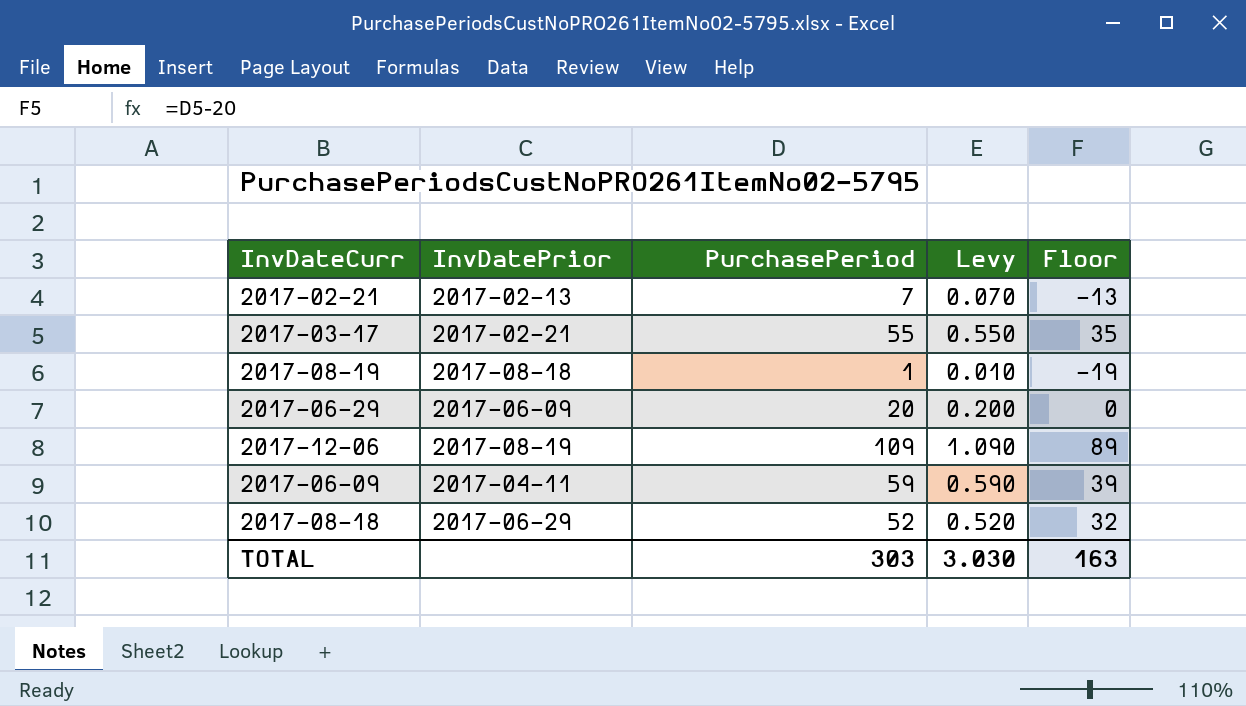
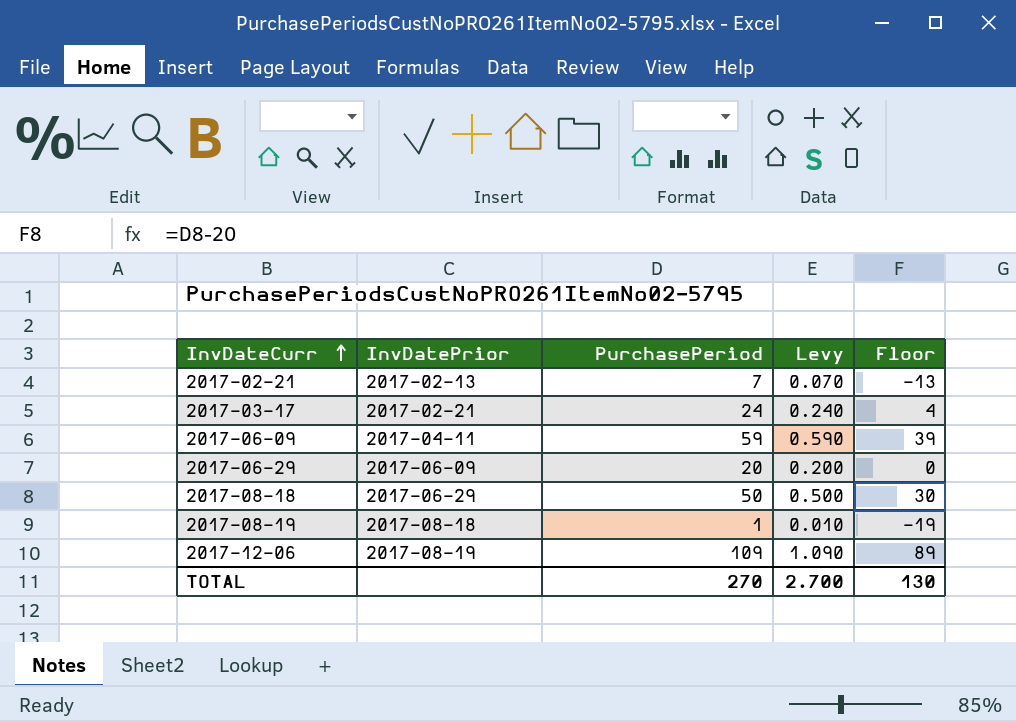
row order: none -> InvDateCurr ascending
2017-03-17 | PurchasePeriod: 55 -> 24
2017-03-17 | Levy: 0.550 -> 0.240
2017-03-17 | Floor: 35 -> 4
2017-08-18 | PurchasePeriod: 52 -> 50
2017-08-18 | Levy: 0.520 -> 0.500
2017-08-18 | Floor: 32 -> 30
TOTAL | PurchasePeriod: 303 -> 270
TOTAL | Levy: 3.030 -> 2.700
TOTAL | Floor: 163 -> 130

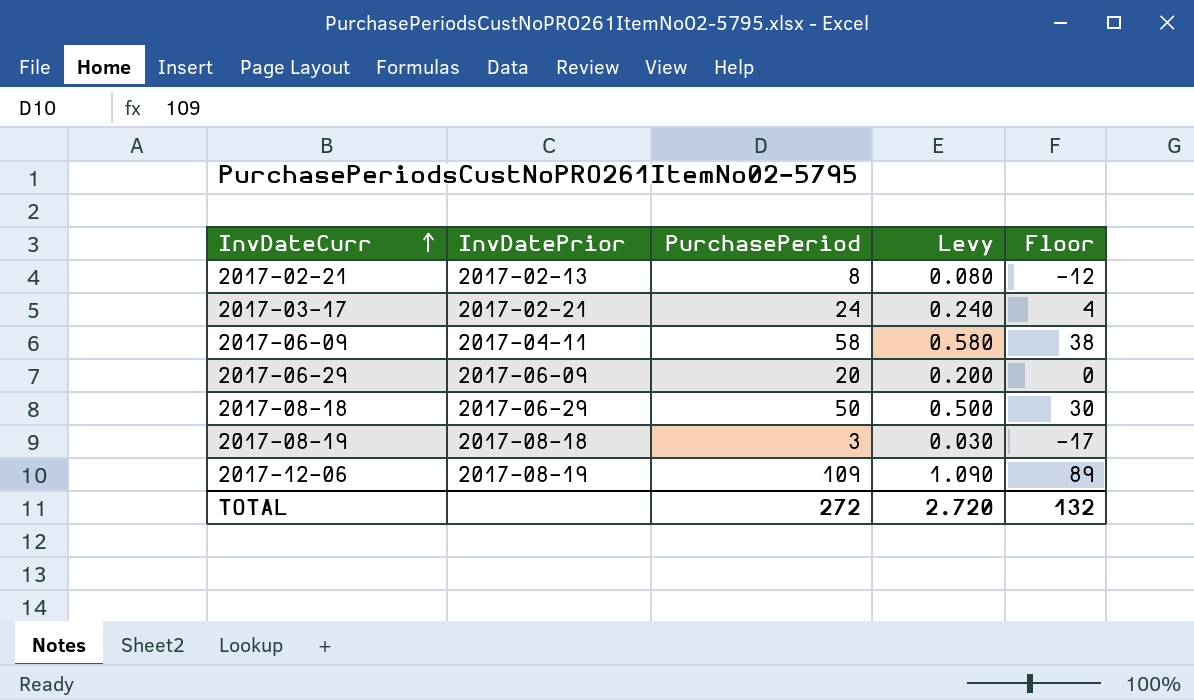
2017-02-21 | PurchasePeriod: 7 -> 8
2017-02-21 | Levy: 0.070 -> 0.080
2017-02-21 | Floor: -13 -> -12
2017-06-09 | PurchasePeriod: 59 -> 58
2017-06-09 | Levy: 0.590 -> 0.580
2017-06-09 | Floor: 39 -> 38
2017-08-19 | PurchasePeriod: 1 -> 3
2017-08-19 | Levy: 0.010 -> 0.030
2017-08-19 | Floor: -19 -> -17
TOTAL | PurchasePeriod: 270 -> 272
TOTAL | Levy: 2.700 -> 2.720
TOTAL | Floor: 130 -> 132

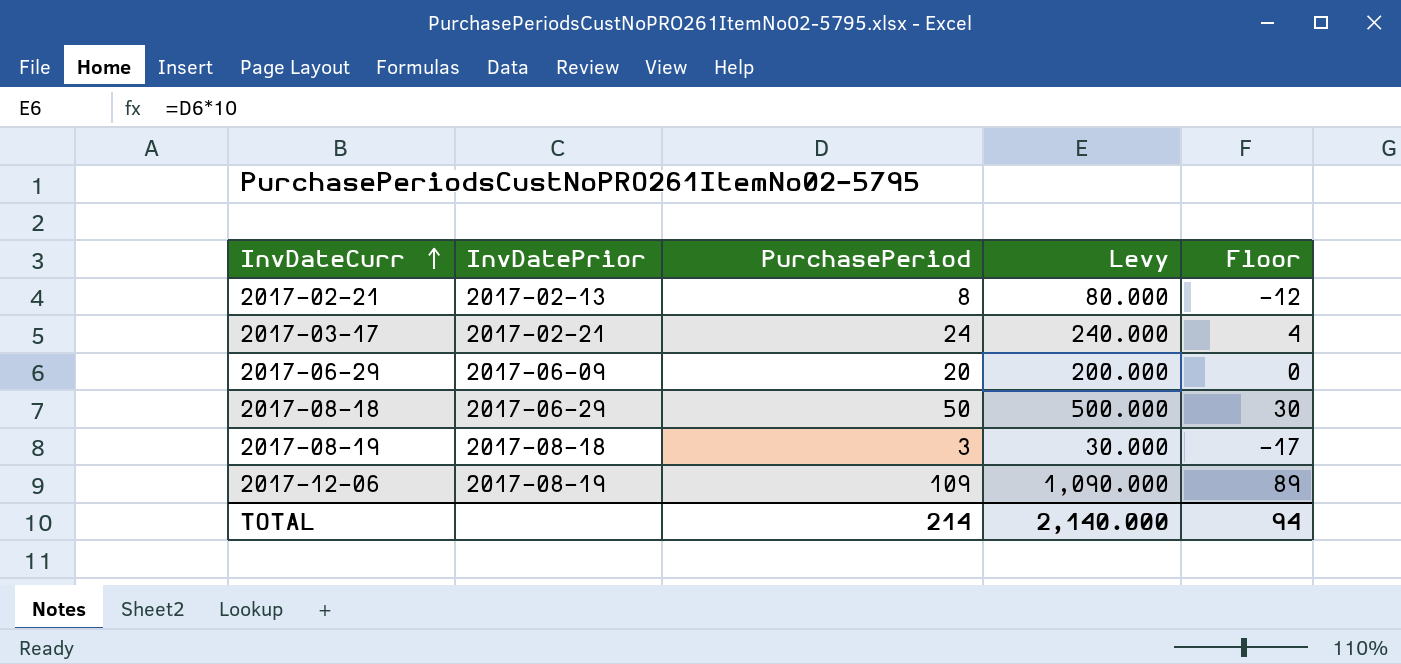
column Levy | formula: [PurchasePeriod] * 0.01 -> [PurchasePeriod] * 10
row 2017-06-09: 2017-04-11 | 58 | 0.580 | 38 -> none
TOTAL | PurchasePeriod: 272 -> 214
TOTAL | Levy: 2.720 -> 2,140.000
TOTAL | Floor: 132 -> 94

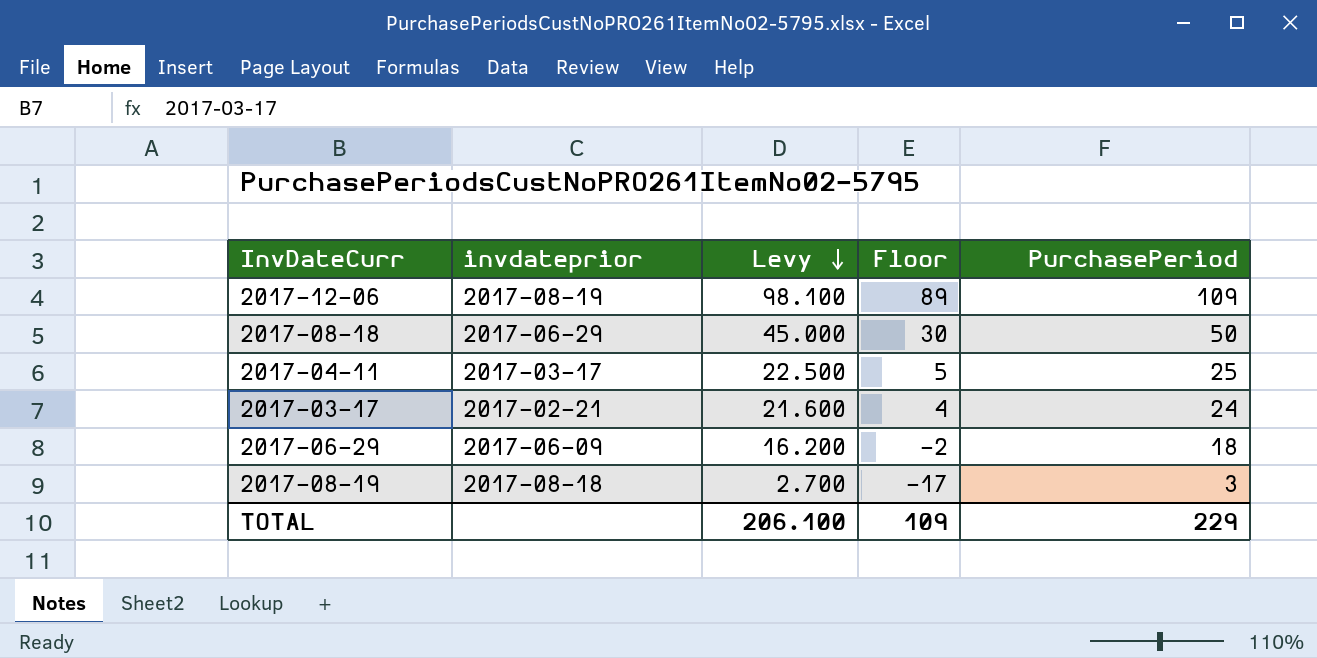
row order: InvDateCurr ascending -> Levy descending
column name: InvDatePrior -> invdateprior
column Levy | formula: [PurchasePeriod] * 10 -> [PurchasePeriod] * 0.9
column PurchasePeriod | position: 3 -> 5
row 2017-02-21: 2017-02-13 | 8 | 80.000 | -12 -> none
row 2017-04-11: none -> 2017-03-17 | 22.500 | 5 | 25
2017-06-29 | Floor: 0 -> -2
2017-06-29 | PurchasePeriod: 20 -> 18
TOTAL | Levy: 2,140.000 -> 206.100
TOTAL | Floor: 94 -> 109
TOTAL | PurchasePeriod: 214 -> 229

